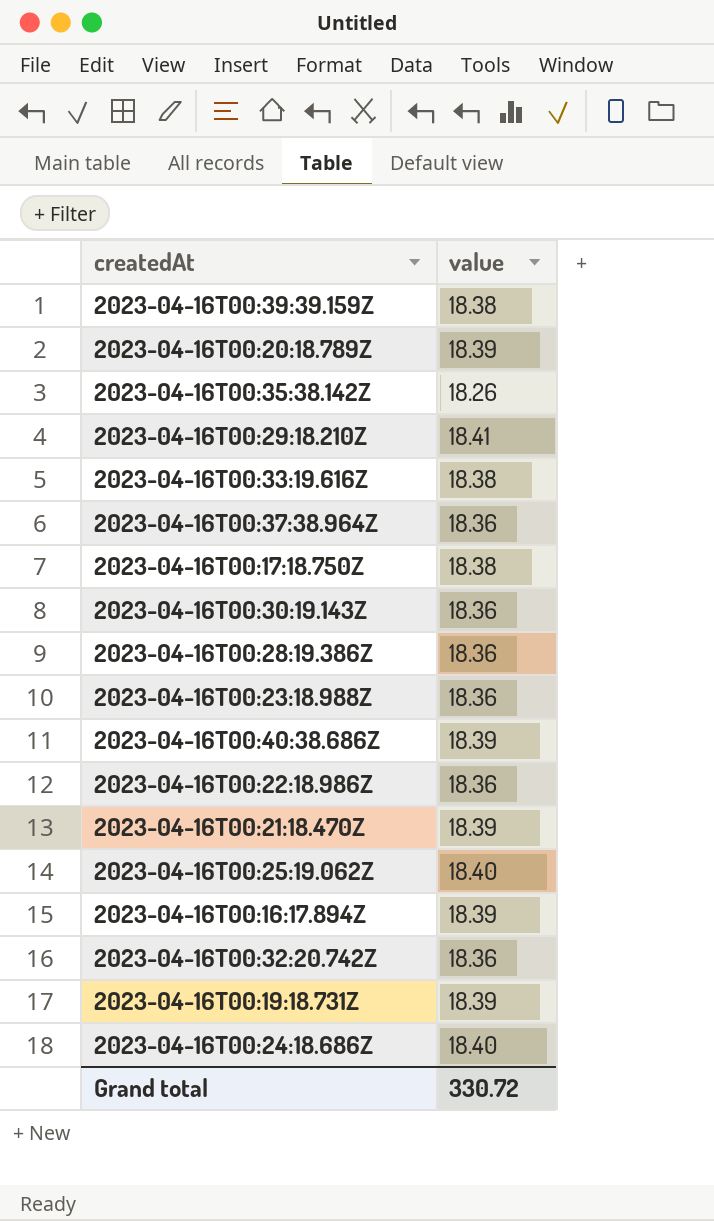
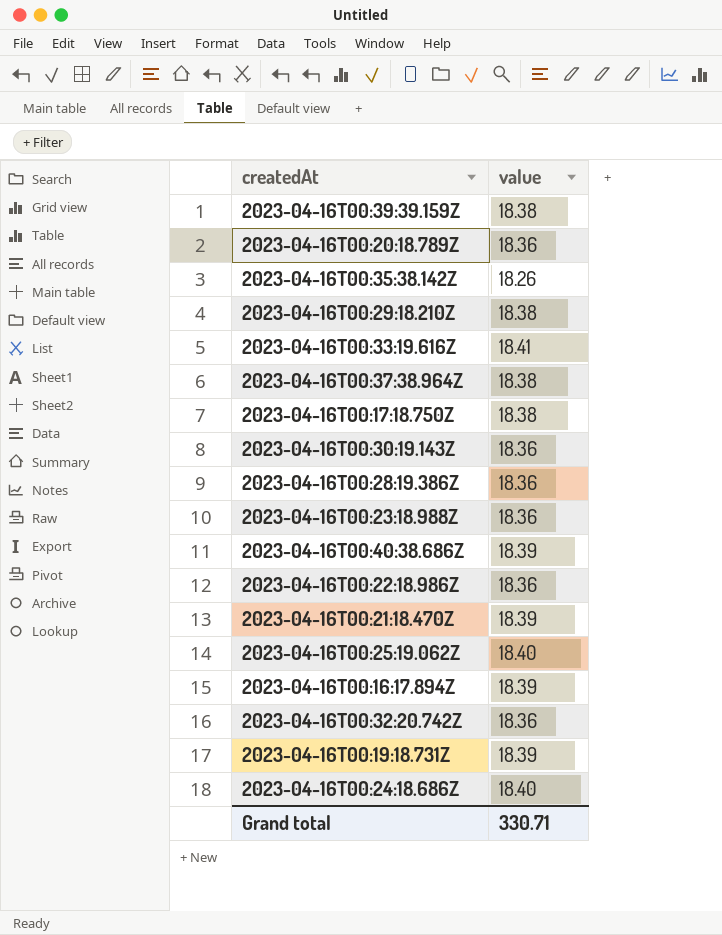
2023-04-16T00:20:18.789Z | value: 18.39 -> 18.36
2023-04-16T00:29:18.210Z | value: 18.41 -> 18.38
2023-04-16T00:33:19.616Z | value: 18.38 -> 18.41
2023-04-16T00:37:38.964Z | value: 18.36 -> 18.38
Grand total | value: 330.72 -> 330.71

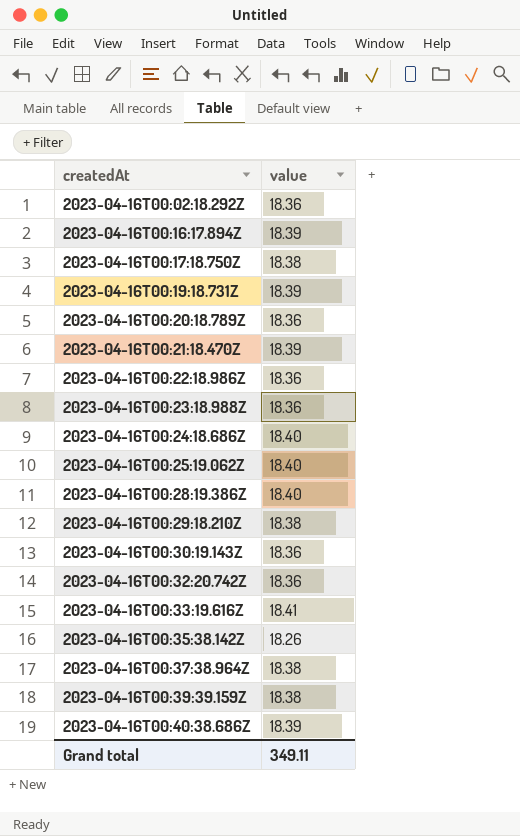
row order: none -> createdAt ascending
row 2023-04-16T00:02:18.292Z: none -> 18.36
2023-04-16T00:28:19.386Z | value: 18.36 -> 18.40
Grand total | value: 330.71 -> 349.11

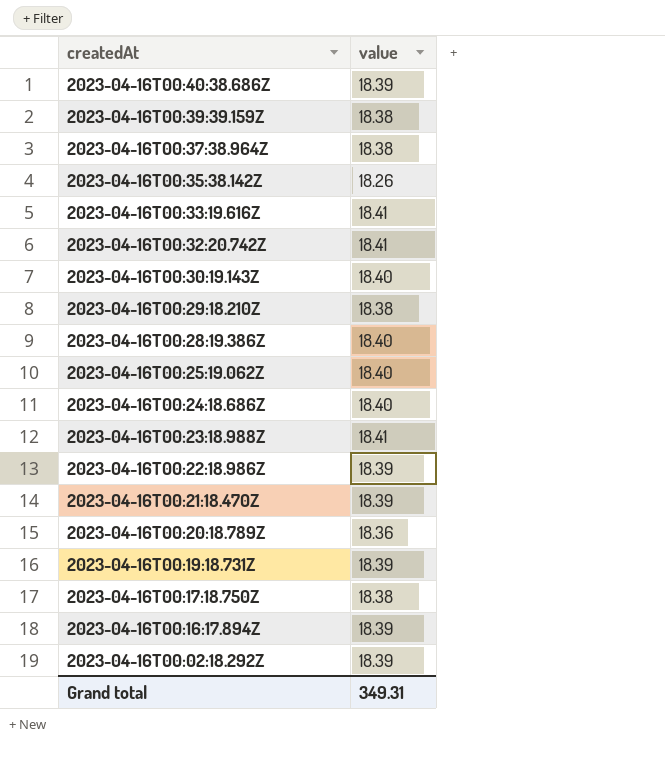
row order: createdAt ascending -> createdAt descending
2023-04-16T00:32:20.742Z | value: 18.36 -> 18.41
2023-04-16T00:30:19.143Z | value: 18.36 -> 18.40
2023-04-16T00:23:18.988Z | value: 18.36 -> 18.41
2023-04-16T00:22:18.986Z | value: 18.36 -> 18.39
2023-04-16T00:02:18.292Z | value: 18.36 -> 18.39
Grand total | value: 349.11 -> 349.31

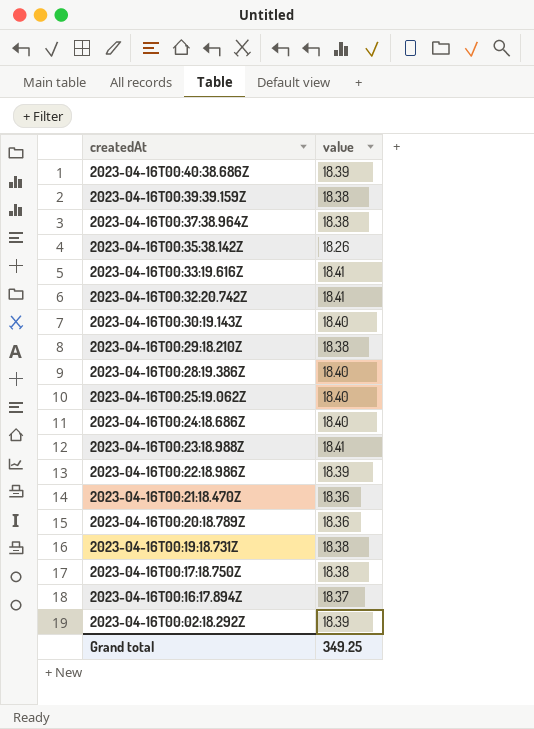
2023-04-16T00:21:18.470Z | value: 18.39 -> 18.36
2023-04-16T00:19:18.731Z | value: 18.39 -> 18.38
2023-04-16T00:16:17.894Z | value: 18.39 -> 18.37
Grand total | value: 349.31 -> 349.25

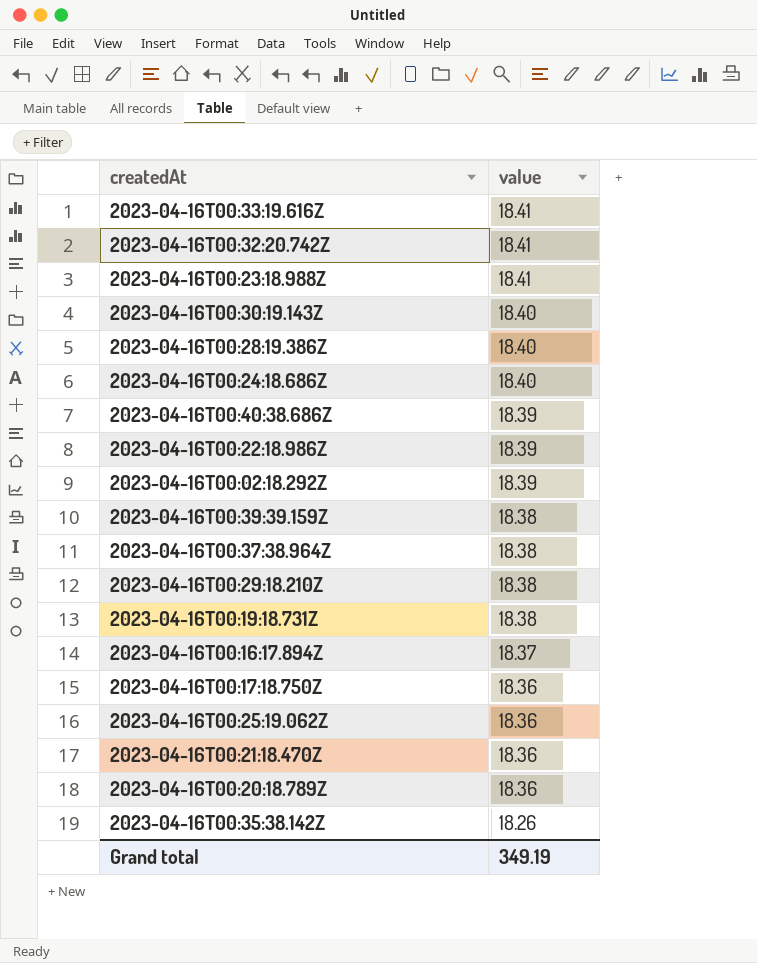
row order: createdAt descending -> value descending
2023-04-16T00:17:18.750Z | value: 18.38 -> 18.36
2023-04-16T00:25:19.062Z | value: 18.40 -> 18.36
Grand total | value: 349.25 -> 349.19

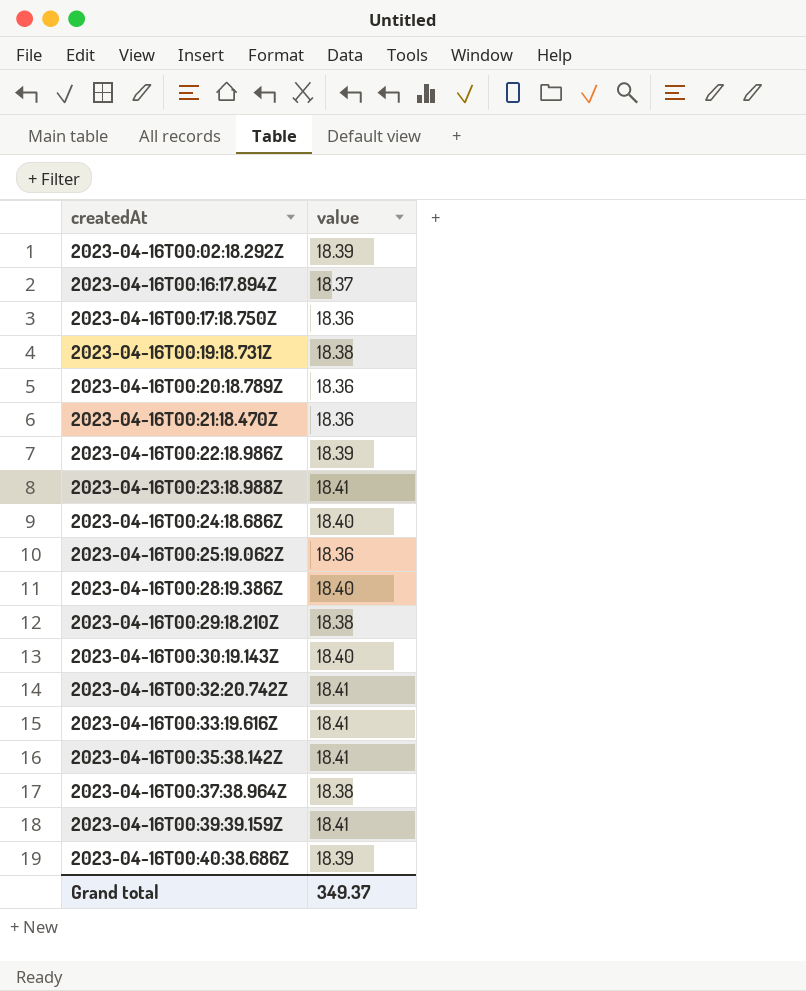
row order: value descending -> createdAt ascending
2023-04-16T00:35:38.142Z | value: 18.26 -> 18.41
2023-04-16T00:39:39.159Z | value: 18.38 -> 18.41
Grand total | value: 349.19 -> 349.37

